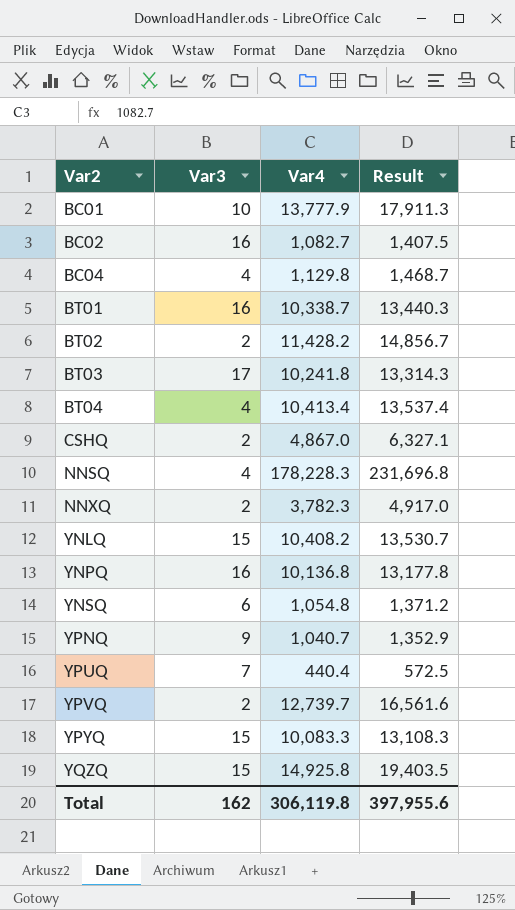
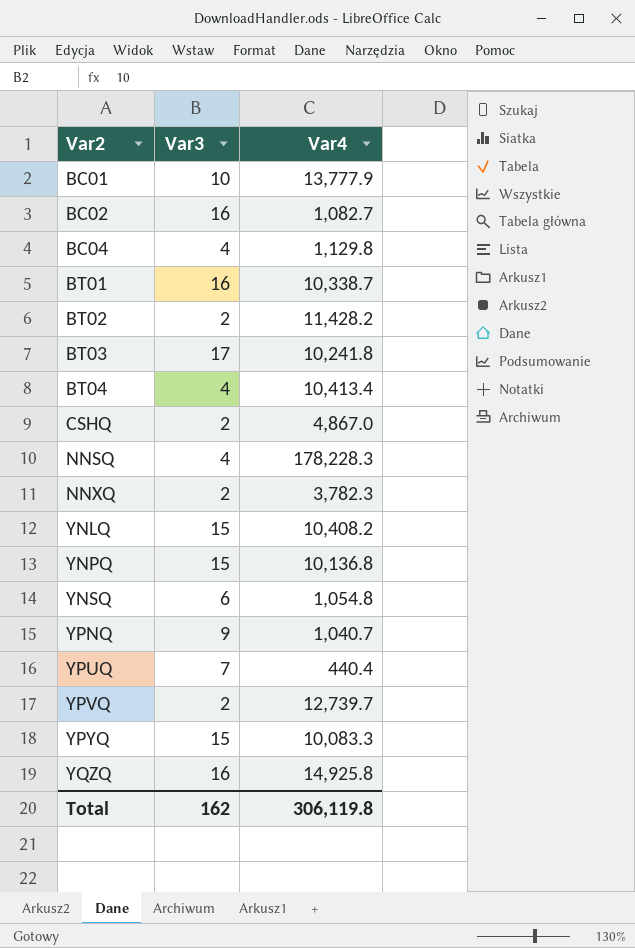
column Result | formula: [Var4] * 1.3 -> none
YNPQ | Var3: 16 -> 15
YQZQ | Var3: 15 -> 16

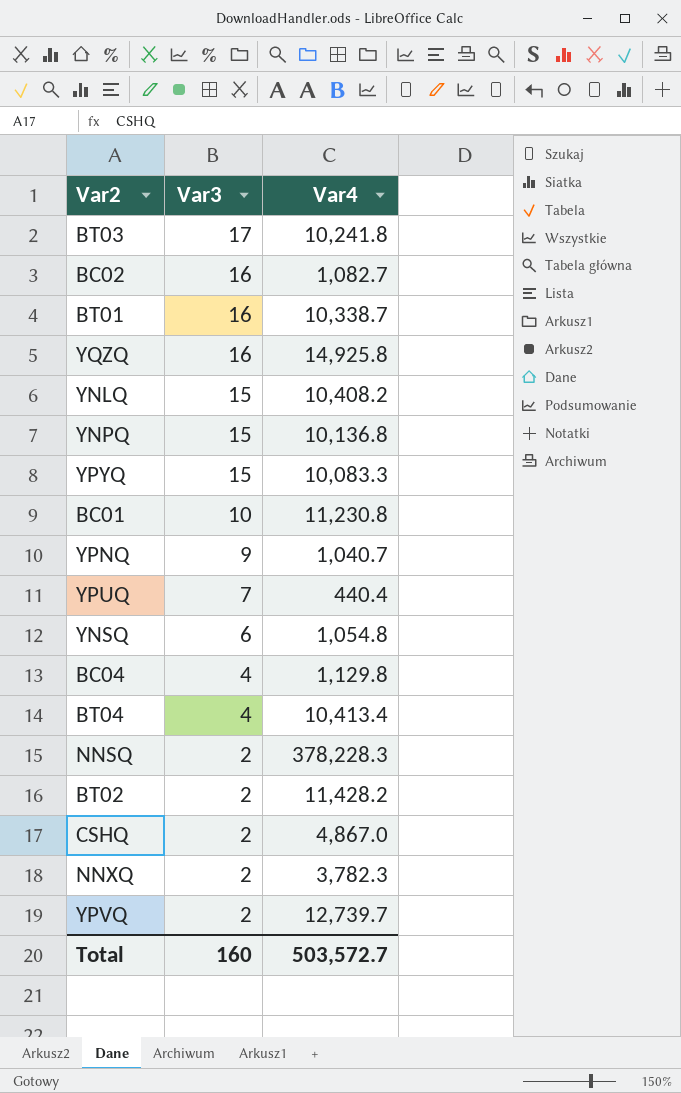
row order: Var2 ascending -> Var3 descending
BC01 | Var4: 13,777.9 -> 11,230.8
NNSQ | Var3: 4 -> 2
NNSQ | Var4: 178,228.3 -> 378,228.3
Total | Var3: 162 -> 160
Total | Var4: 306,119.8 -> 503,572.7

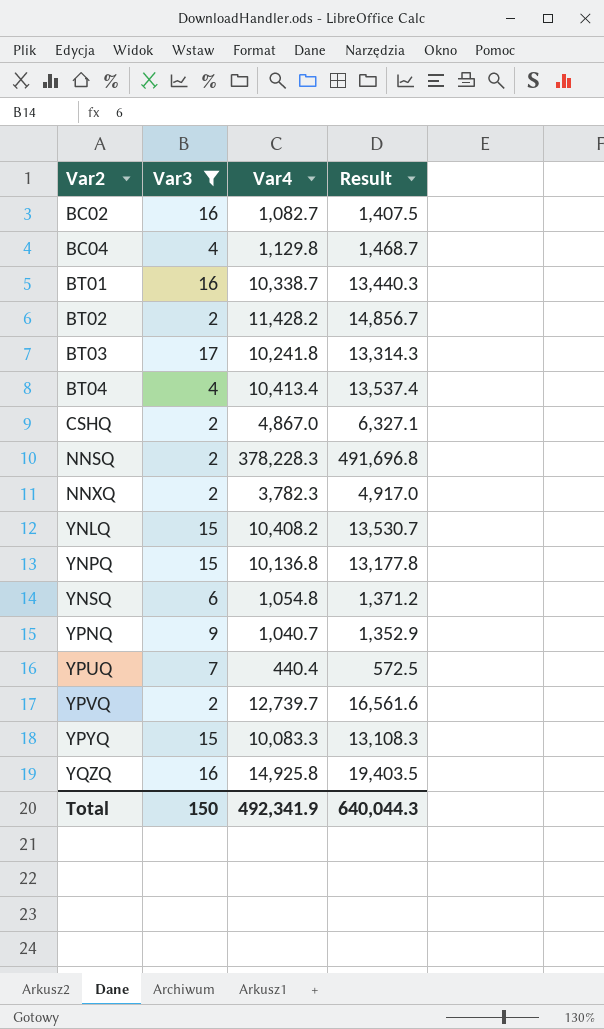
filter: none -> Var3 != 10
row order: Var3 descending -> Var2 ascending
column Result | formula: none -> [Var4] * 1.3
Total | Var3: 160 -> 150
Total | Var4: 503,572.7 -> 492,341.9

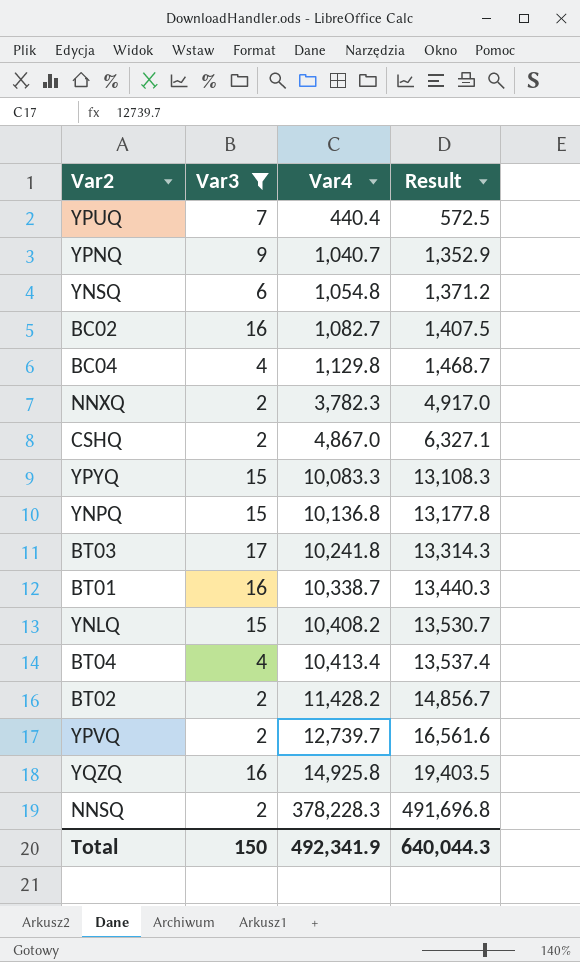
row order: Var2 ascending -> Var4 ascending

